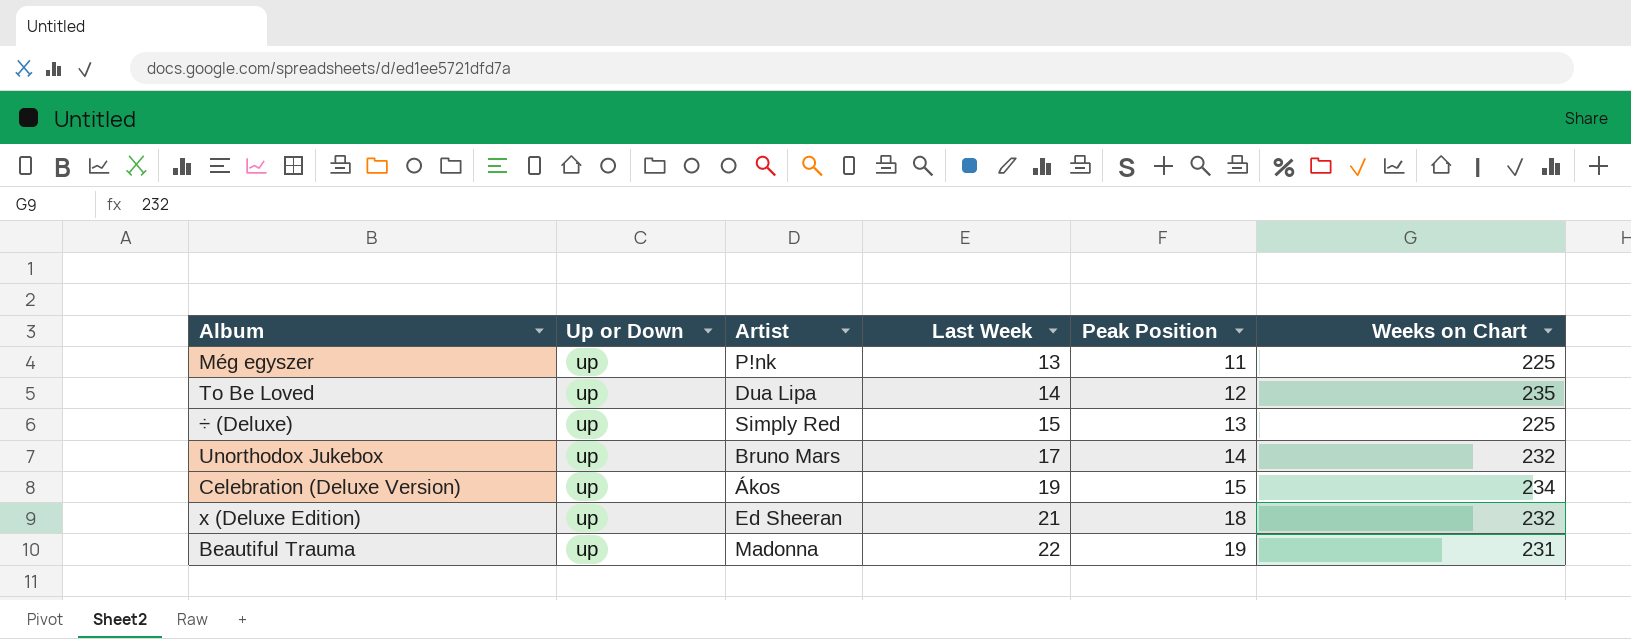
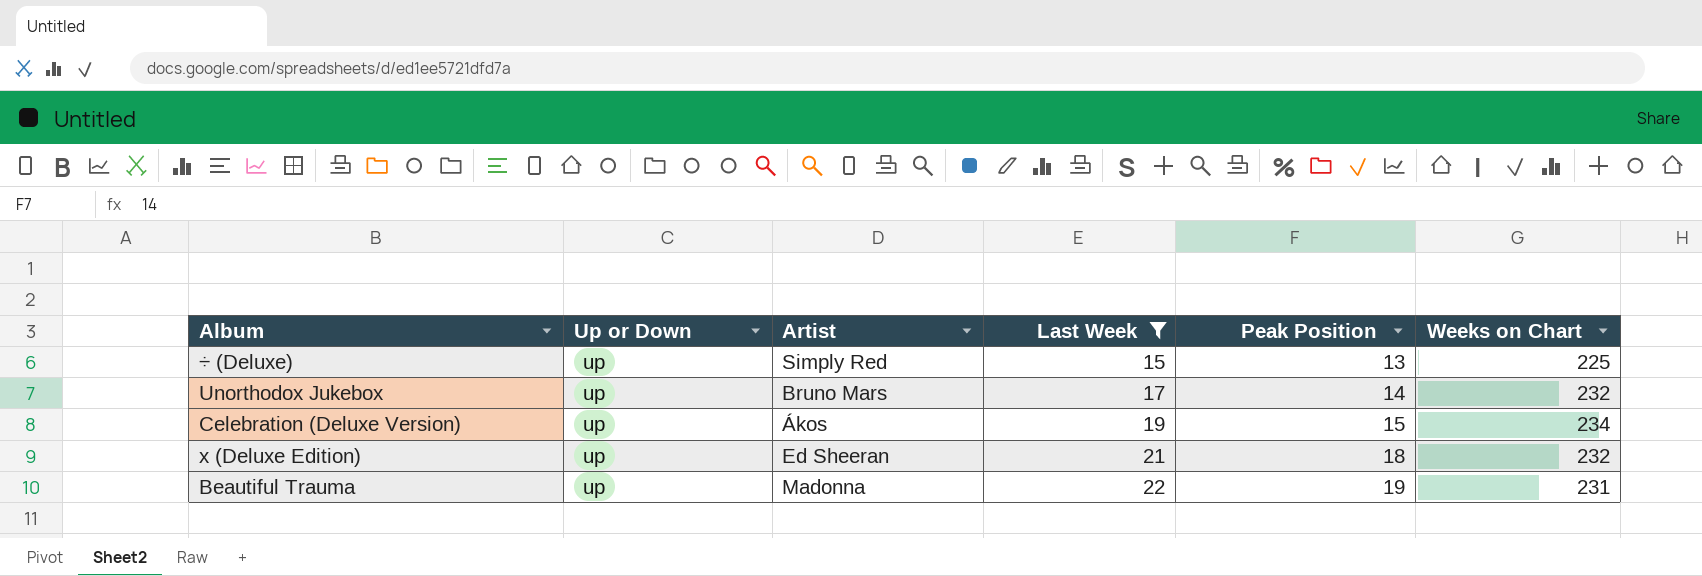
filter: none -> Last Week >= 15

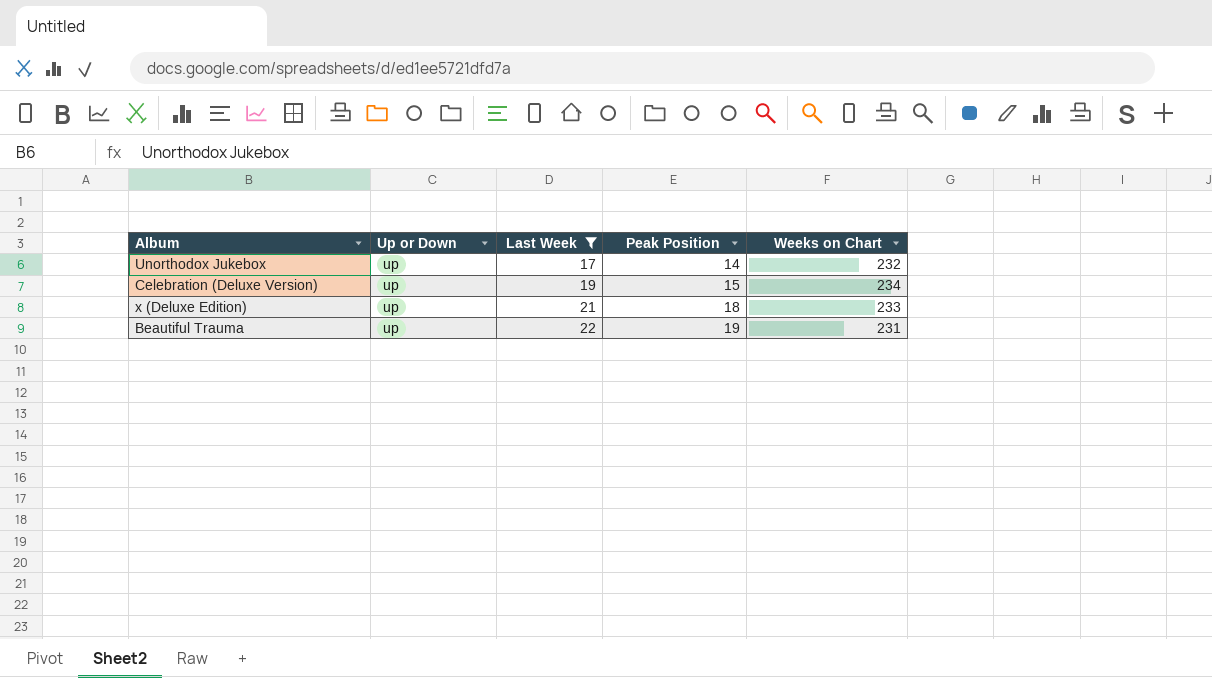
column Artist | position: 3 -> none
row ÷ (Deluxe): up | Simply Red | 15 | 13 | 225 -> none
x (Deluxe Edition) | Weeks on Chart: 232 -> 233

